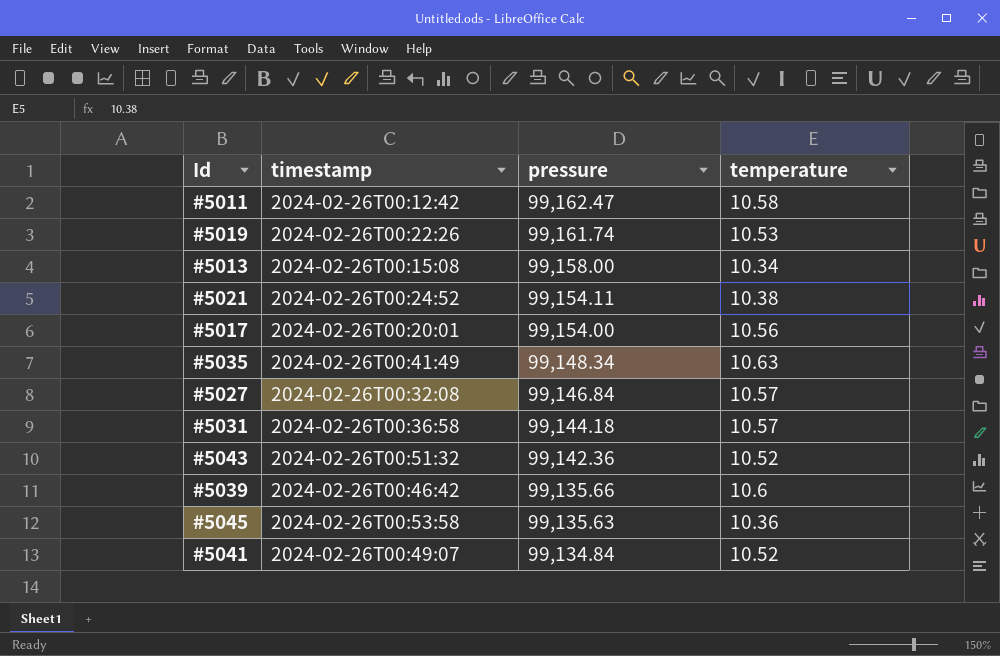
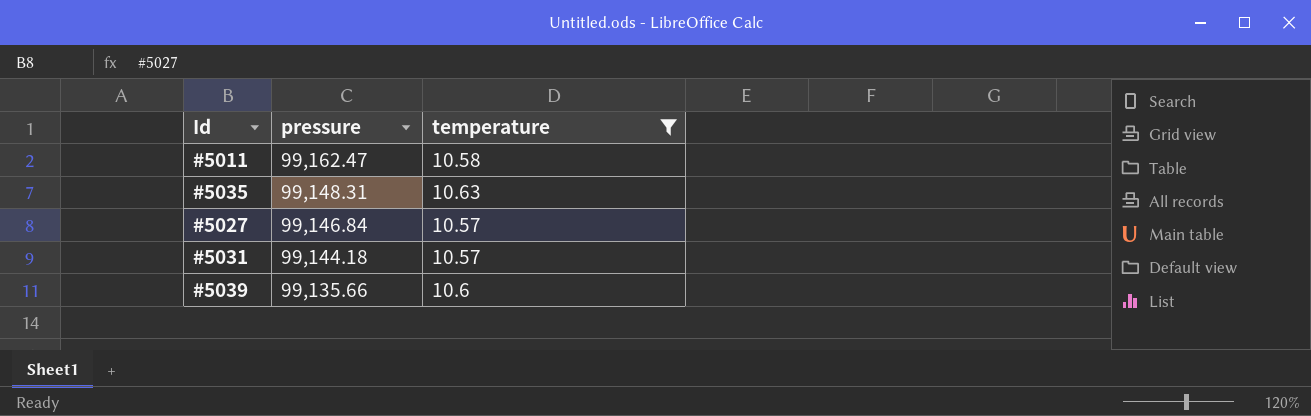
filter: none -> temperature >= 10.57
column timestamp | position: 2 -> none
#5035 | pressure: 99,148.34 -> 99,148.31

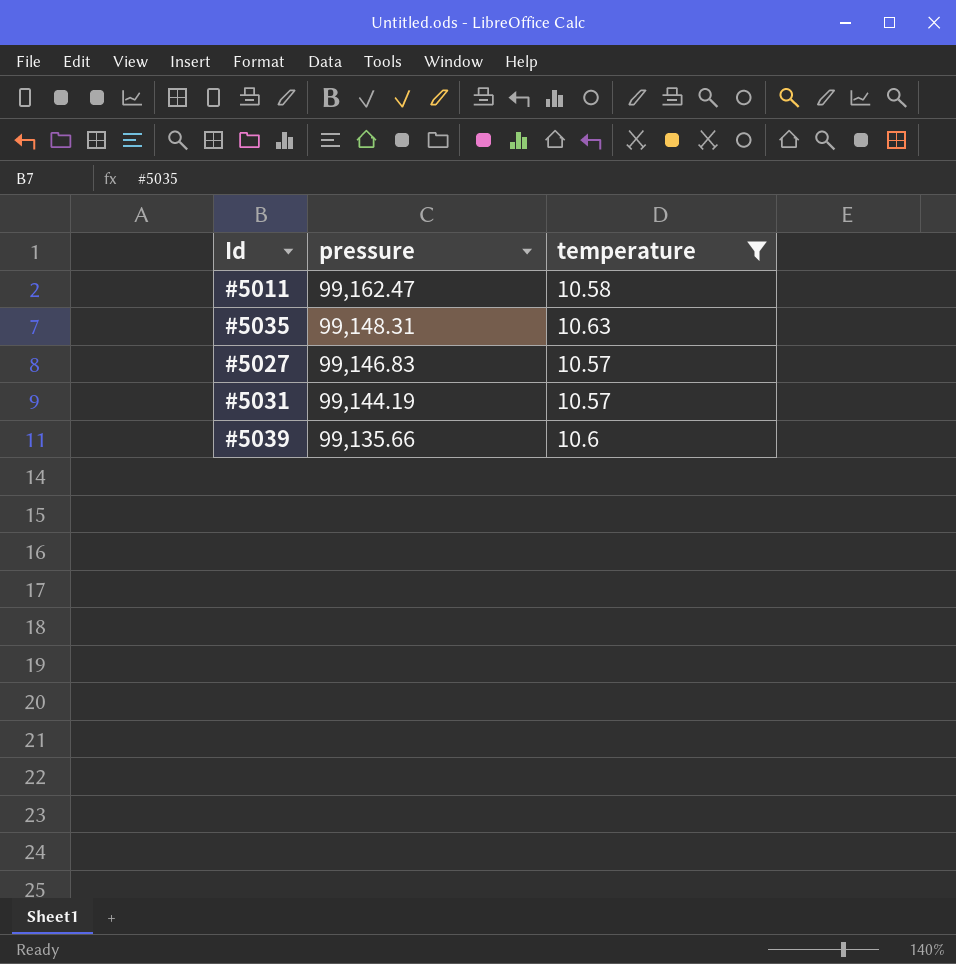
#5027 | pressure: 99,146.84 -> 99,146.83
#5031 | pressure: 99,144.18 -> 99,144.19

